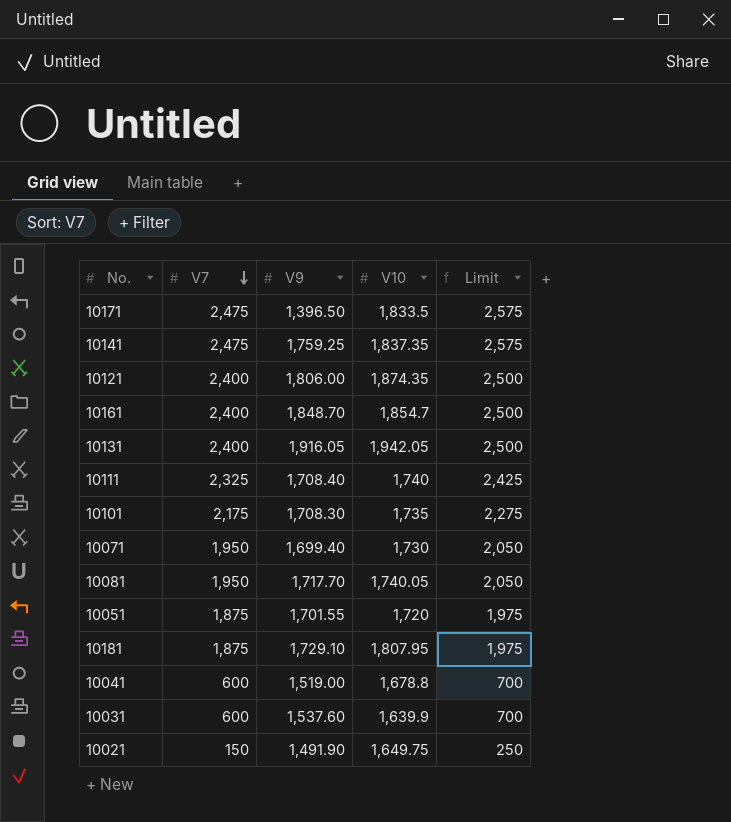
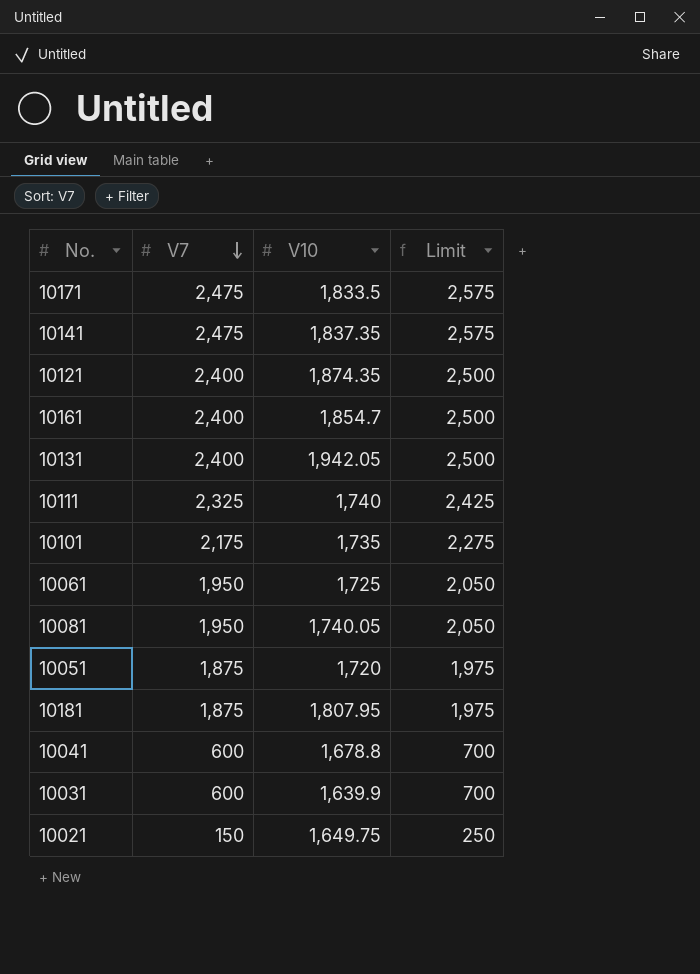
column V9 | position: 3 -> none
row 10071: 1,950 | 1,699.40 | 1,730 | 2,050 -> none
row 10061: none -> 1,950 | 1,725 | 2,050

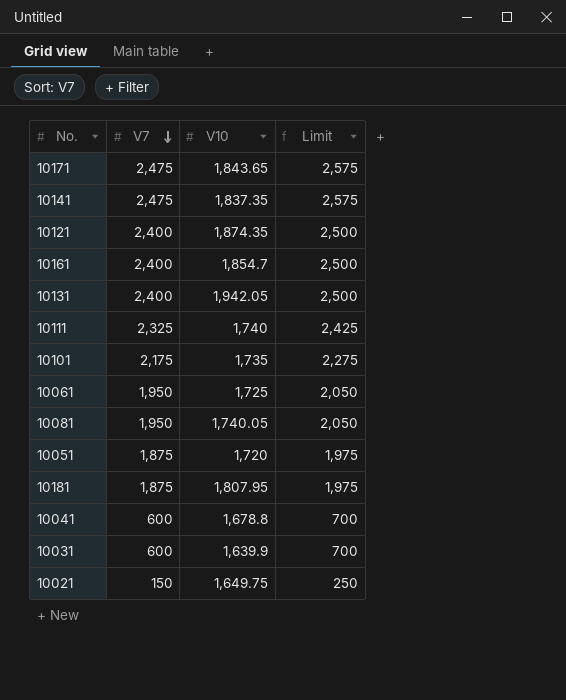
10171 | V10: 1,833.5 -> 1,843.65

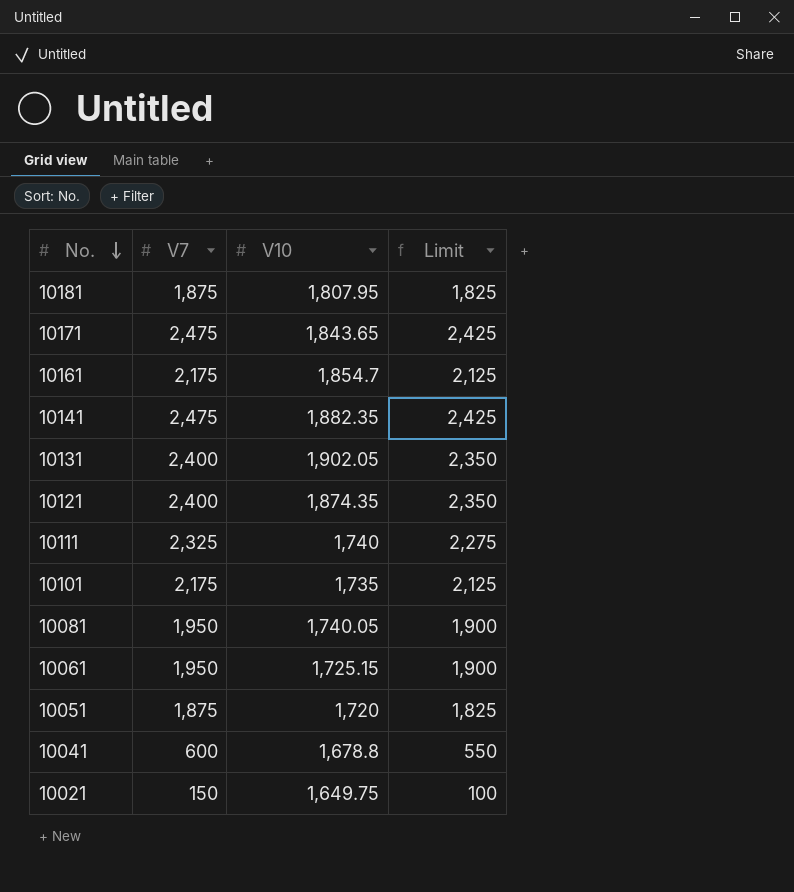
row order: V7 descending -> No. descending
column Limit | formula: [V7] + 100 -> [V7] - 50
row 10031: 600 | 1,639.9 | 700 -> none
10161 | V7: 2,400 -> 2,175
10141 | V10: 1,837.35 -> 1,882.35
10131 | V10: 1,942.05 -> 1,902.05
10061 | V10: 1,725 -> 1,725.15

